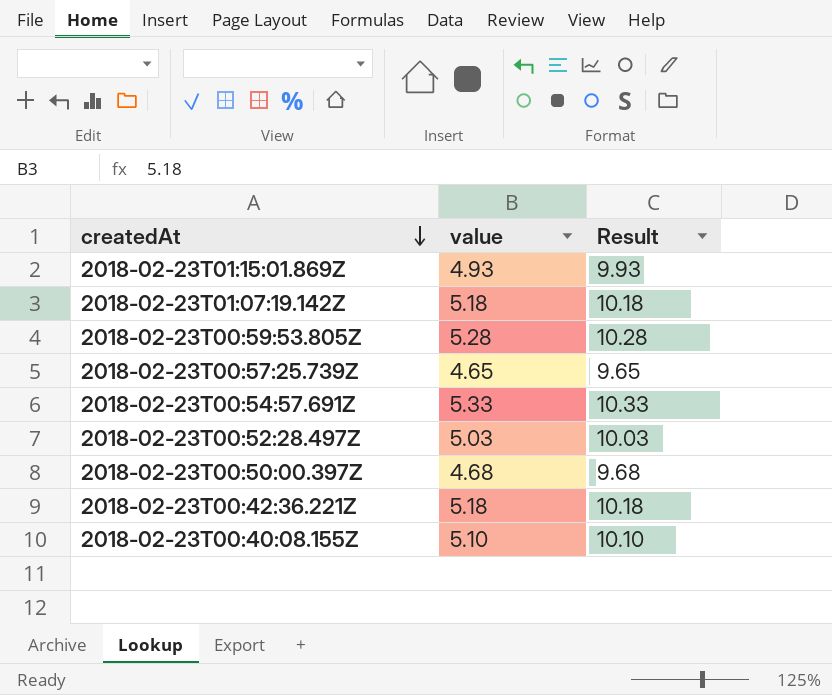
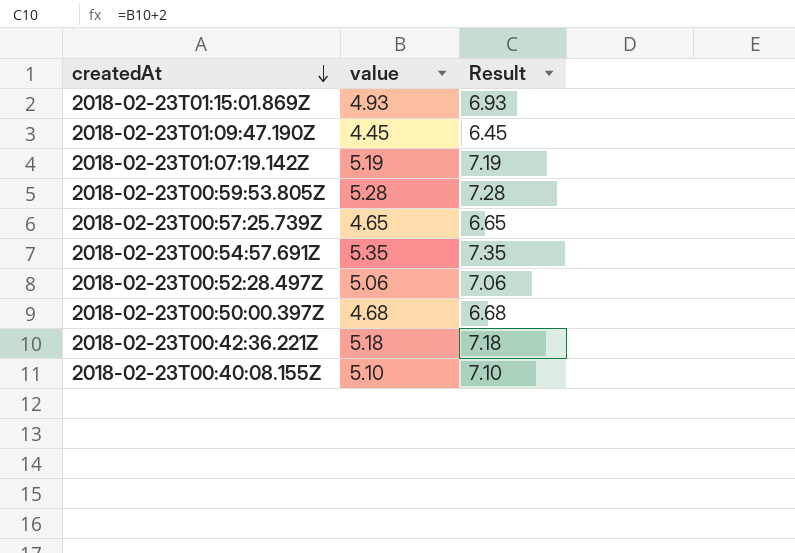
column Result | formula: [value] + 5 -> [value] + 2
row 2018-02-23T01:09:47.190Z: none -> 4.45 | 6.45
2018-02-23T01:07:19.142Z | value: 5.18 -> 5.19
2018-02-23T00:54:57.691Z | value: 5.33 -> 5.35
2018-02-23T00:52:28.497Z | value: 5.03 -> 5.06

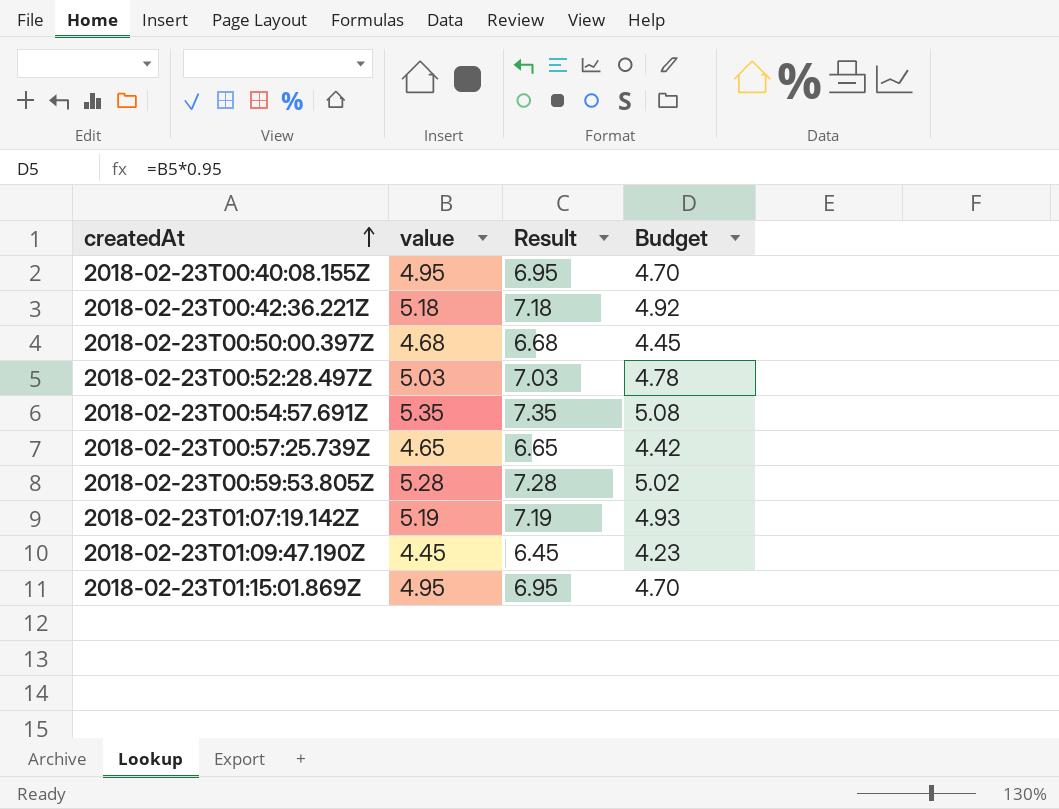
row order: createdAt descending -> createdAt ascending
column Budget | formula: none -> [value] * 0.95
2018-02-23T00:40:08.155Z | value: 5.10 -> 4.95
2018-02-23T00:40:08.155Z | Result: 7.10 -> 6.95
2018-02-23T00:52:28.497Z | value: 5.06 -> 5.03
2018-02-23T00:52:28.497Z | Result: 7.06 -> 7.03
2018-02-23T01:15:01.869Z | value: 4.93 -> 4.95
2018-02-23T01:15:01.869Z | Result: 6.93 -> 6.95

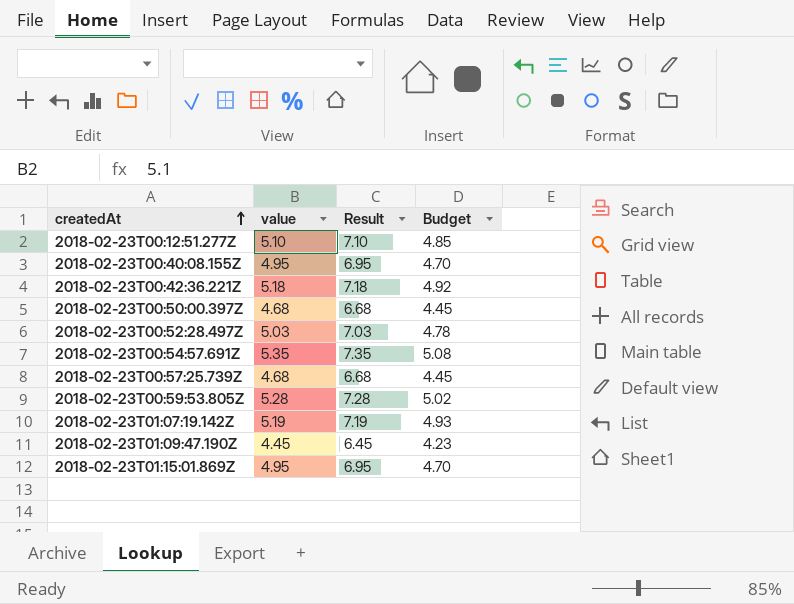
row 2018-02-23T00:12:51.277Z: none -> 5.10 | 7.10 | 4.85
2018-02-23T00:57:25.739Z | value: 4.65 -> 4.68
2018-02-23T00:57:25.739Z | Result: 6.65 -> 6.68
2018-02-23T00:57:25.739Z | Budget: 4.42 -> 4.45

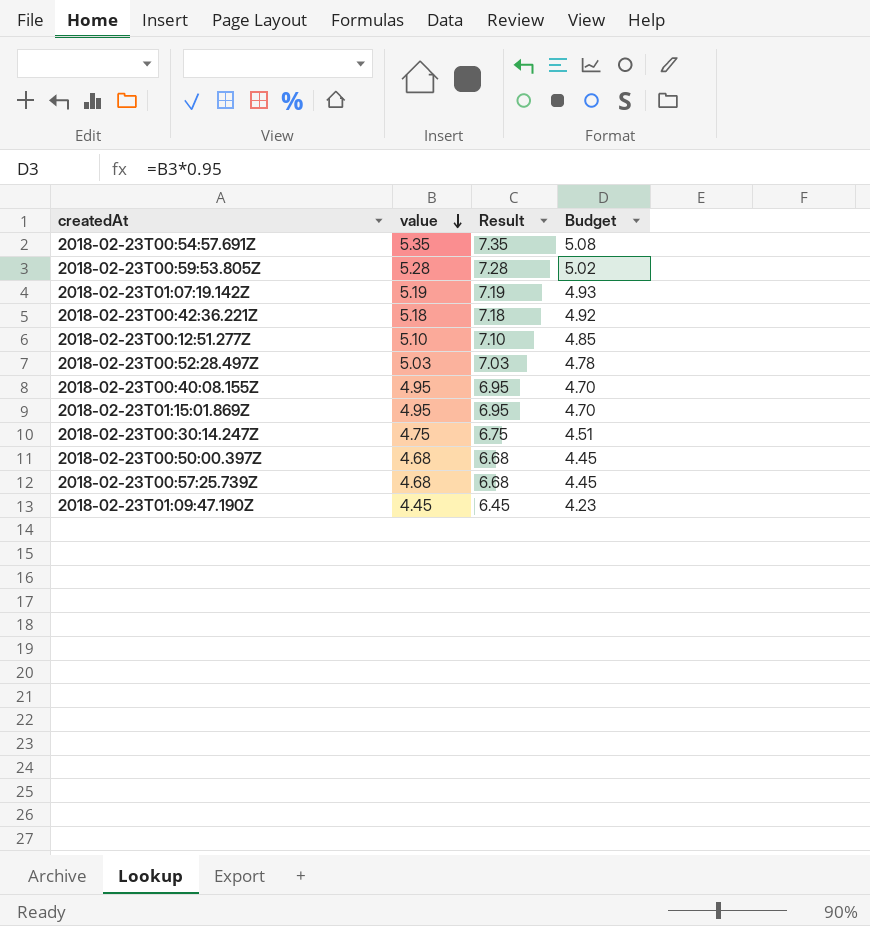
row order: createdAt ascending -> value descending
row 2018-02-23T00:30:14.247Z: none -> 4.75 | 6.75 | 4.51

